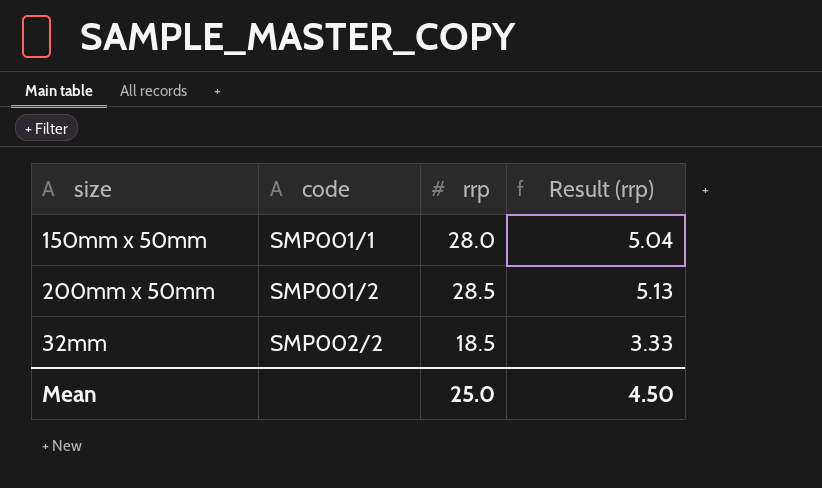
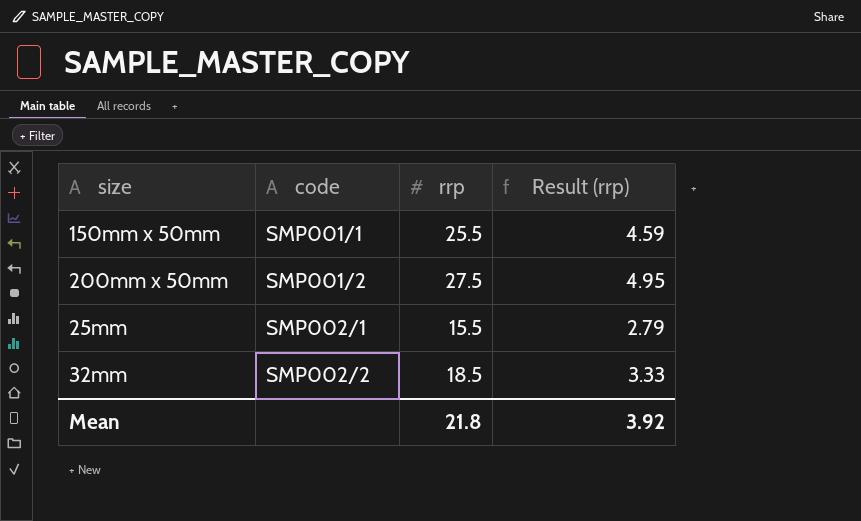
150mm x 50mm | rrp: 28.0 -> 25.5
150mm x 50mm | Result (rrp): 5.04 -> 4.59
200mm x 50mm | rrp: 28.5 -> 27.5
200mm x 50mm | Result (rrp): 5.13 -> 4.95
row 25mm: none -> SMP002/1 | 15.5 | 2.79
Mean | rrp: 25.0 -> 21.8
Mean | Result (rrp): 4.50 -> 3.92

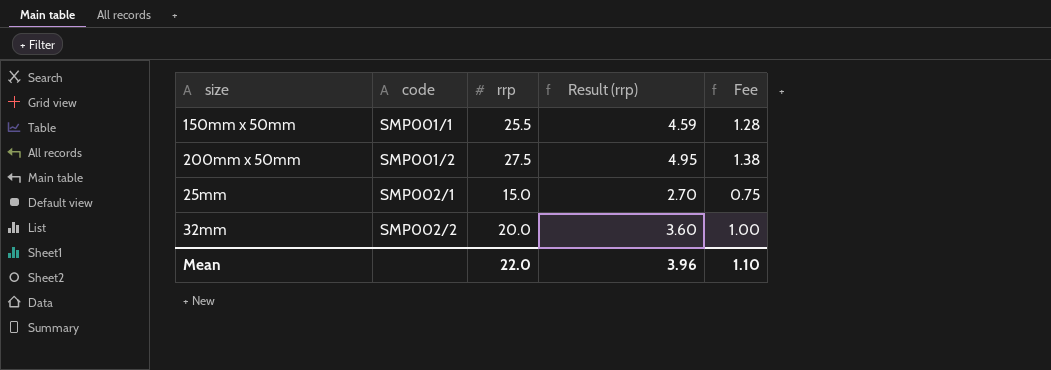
column Fee | formula: none -> [rrp] * 0.05
25mm | rrp: 15.5 -> 15.0
25mm | Result (rrp): 2.79 -> 2.70
32mm | rrp: 18.5 -> 20.0
32mm | Result (rrp): 3.33 -> 3.60
Mean | rrp: 21.8 -> 22.0
Mean | Result (rrp): 3.92 -> 3.96

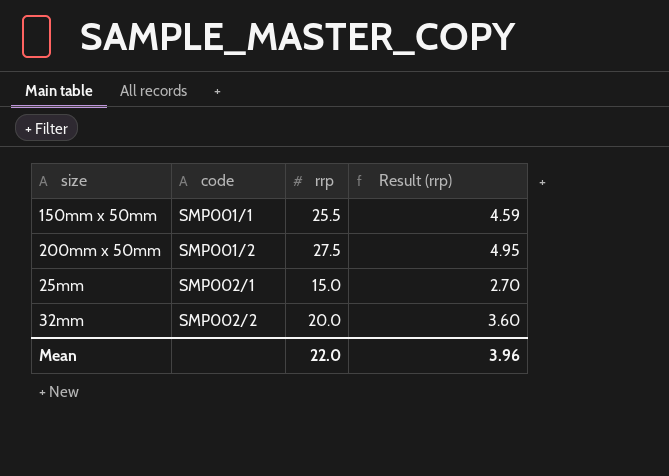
column Fee | formula: [rrp] * 0.05 -> none

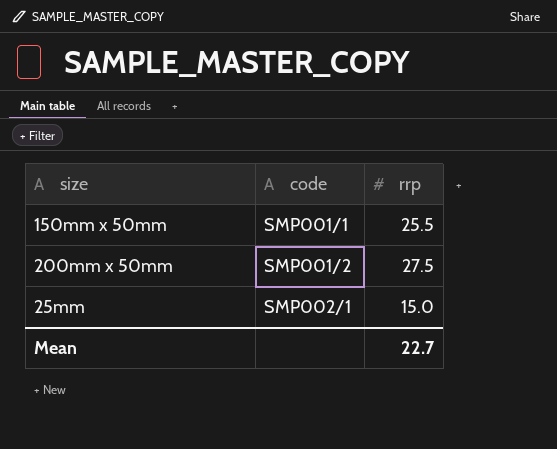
column Result (rrp) | formula: [rrp] * 0.18 -> none
row 32mm: SMP002/2 | 20.0 | 3.60 -> none
Mean | rrp: 22.0 -> 22.7

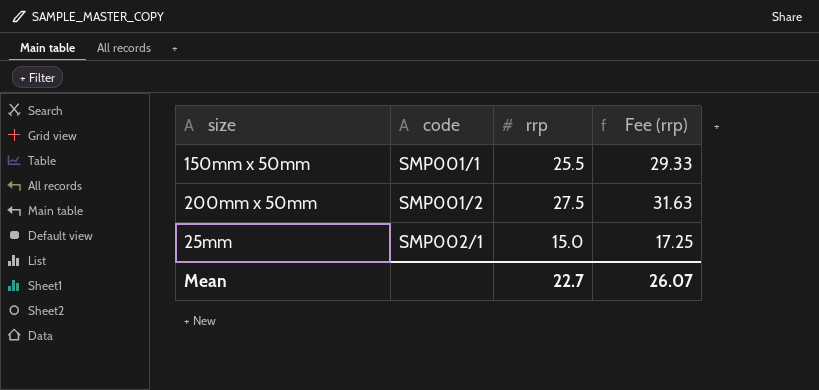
column Fee (rrp) | formula: none -> [rrp] * 1.15

